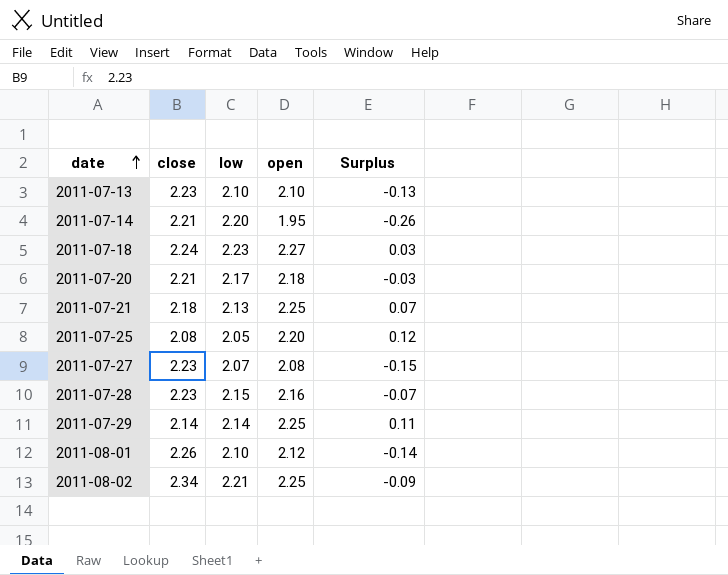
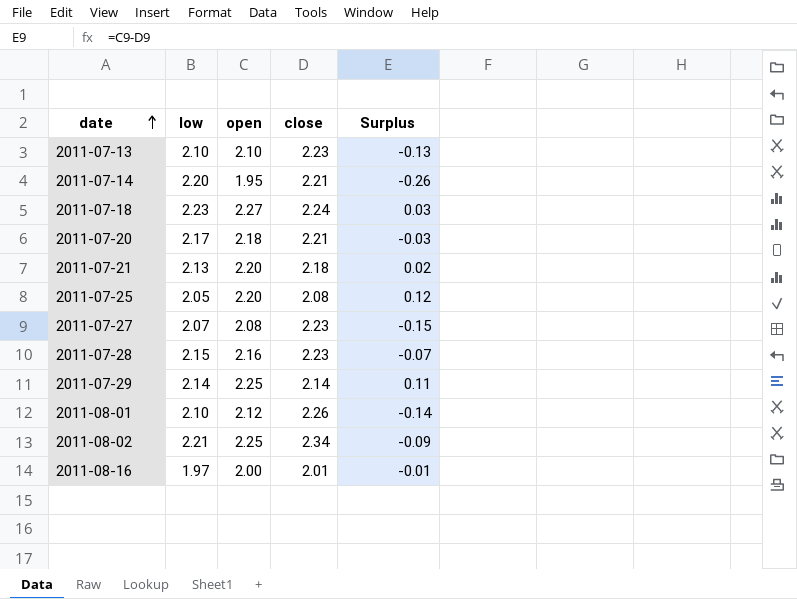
column close | position: 2 -> 4
2011-07-21 | open: 2.25 -> 2.20
2011-07-21 | Surplus: 0.07 -> 0.02
row 2011-08-16: none -> 1.97 | 2.00 | 2.01 | -0.01

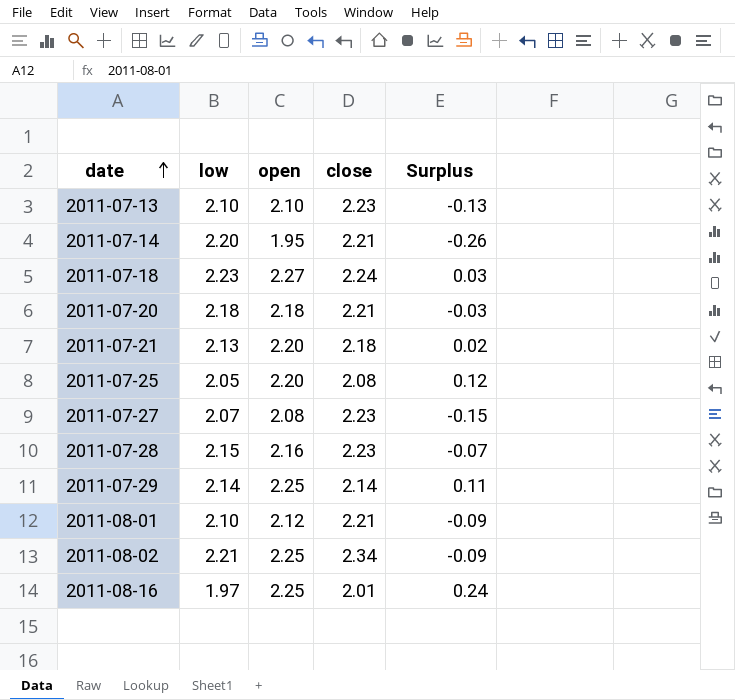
2011-07-20 | low: 2.17 -> 2.18
2011-08-01 | close: 2.26 -> 2.21
2011-08-01 | Surplus: -0.14 -> -0.09
2011-08-16 | open: 2.00 -> 2.25
2011-08-16 | Surplus: -0.01 -> 0.24

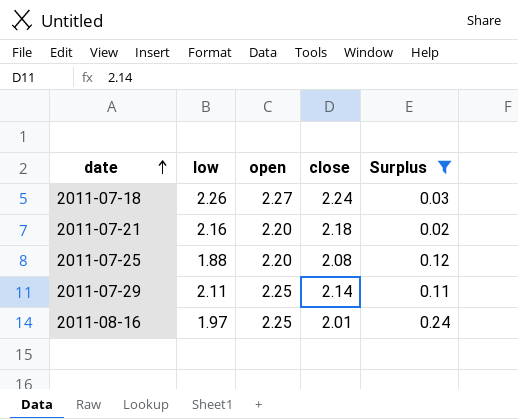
filter: none -> Surplus >= 0.02
2011-07-18 | low: 2.23 -> 2.26
2011-07-21 | low: 2.13 -> 2.16
2011-07-25 | low: 2.05 -> 1.88
2011-07-29 | low: 2.14 -> 2.11

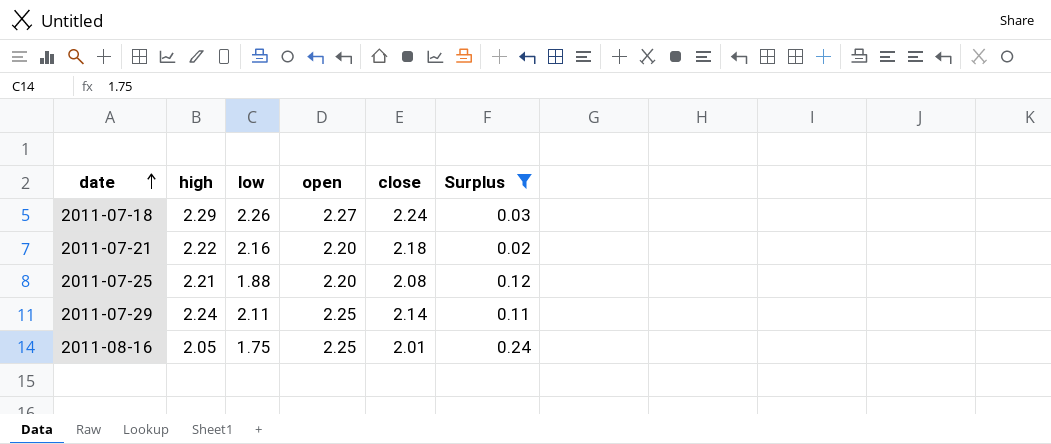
column high | position: none -> 2
2011-08-16 | low: 1.97 -> 1.75

